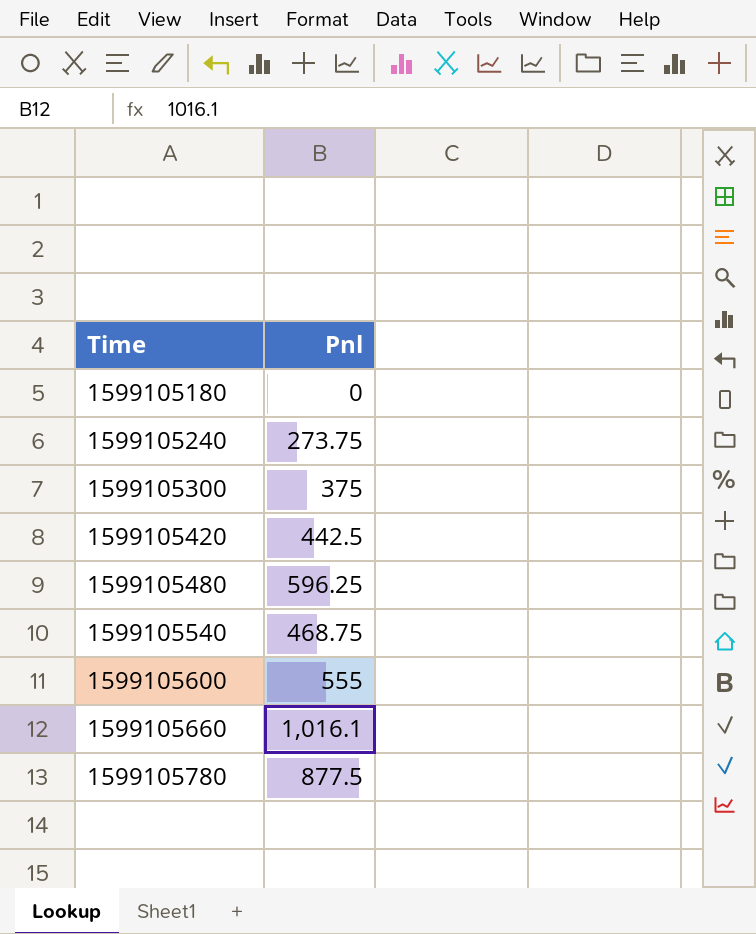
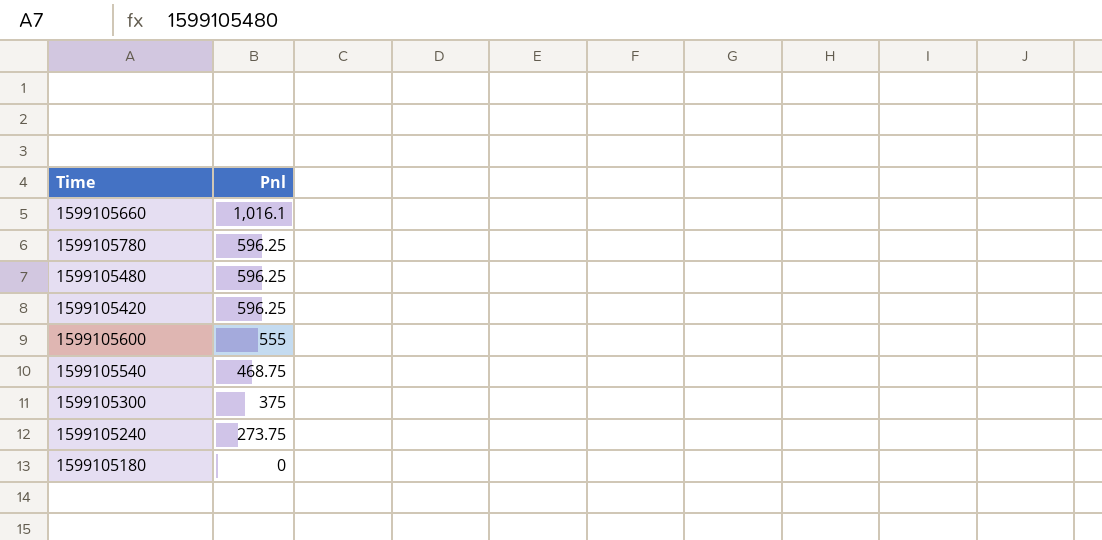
row order: Time ascending -> Pnl descending
1599105780 | Pnl: 877.5 -> 596.25
1599105420 | Pnl: 442.5 -> 596.25

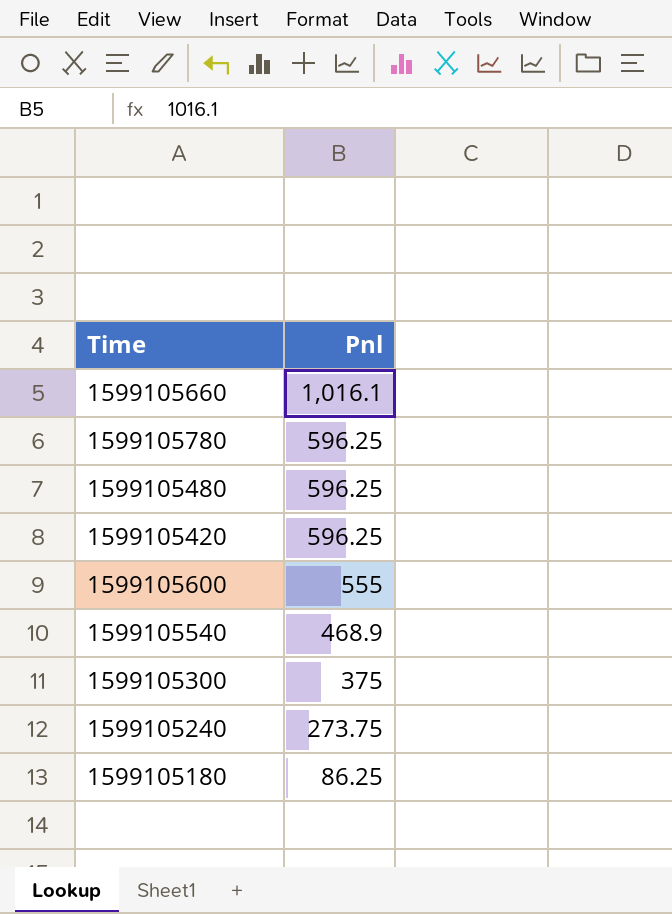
1599105540 | Pnl: 468.75 -> 468.9
1599105180 | Pnl: 0 -> 86.25

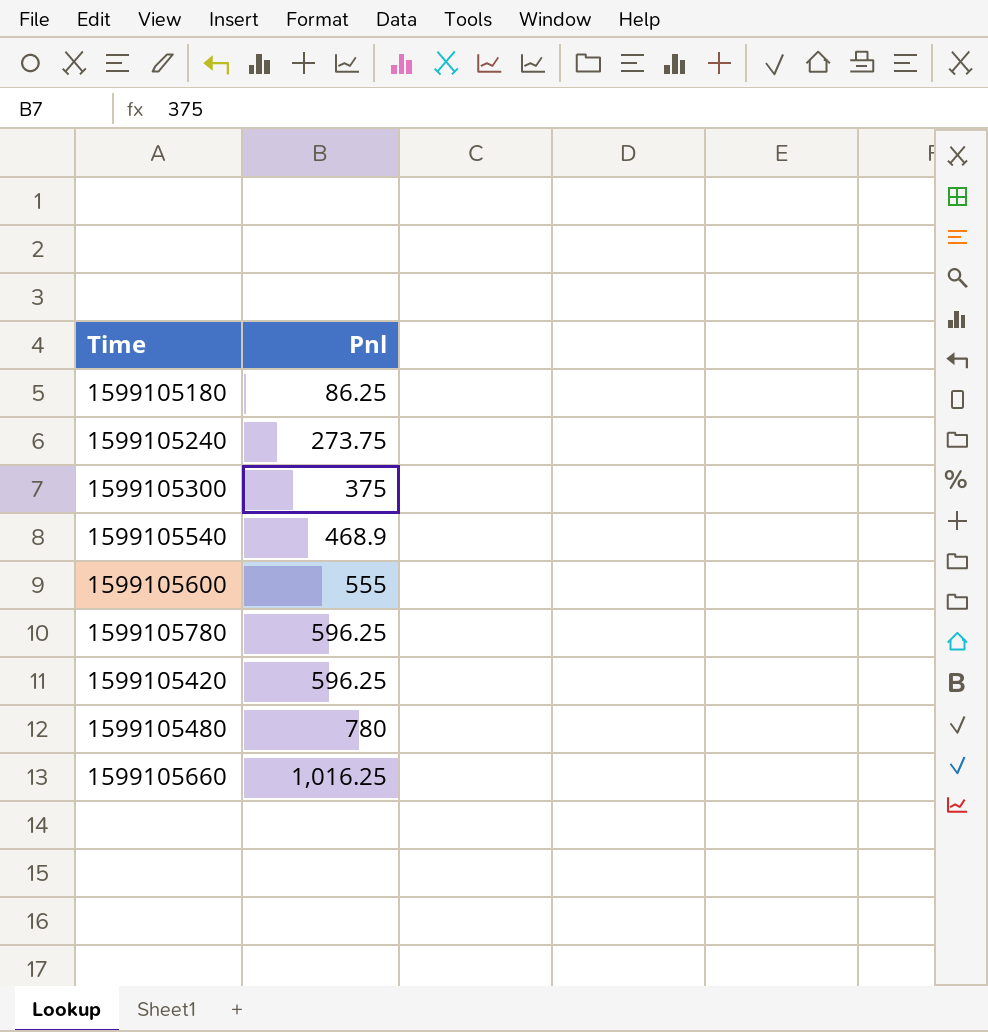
row order: Pnl descending -> Pnl ascending
1599105480 | Pnl: 596.25 -> 780
1599105660 | Pnl: 1,016.1 -> 1,016.25

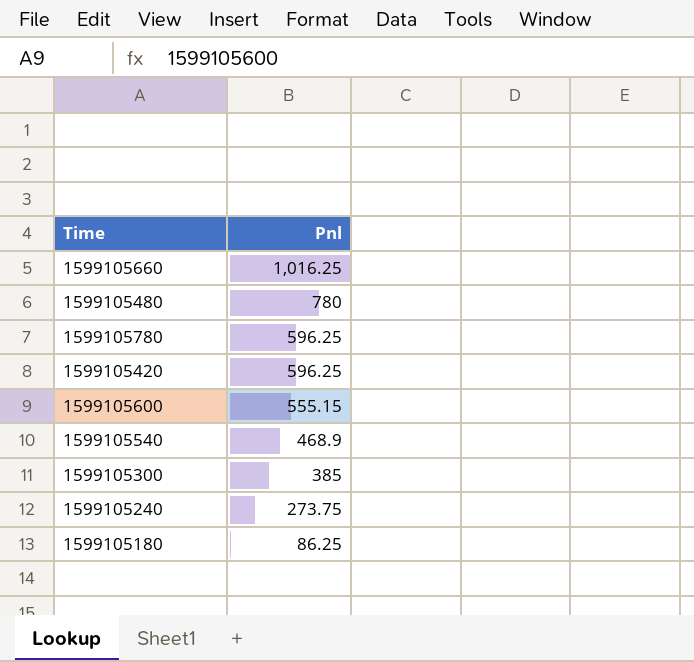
row order: Pnl ascending -> Pnl descending
1599105600 | Pnl: 555 -> 555.15
1599105300 | Pnl: 375 -> 385

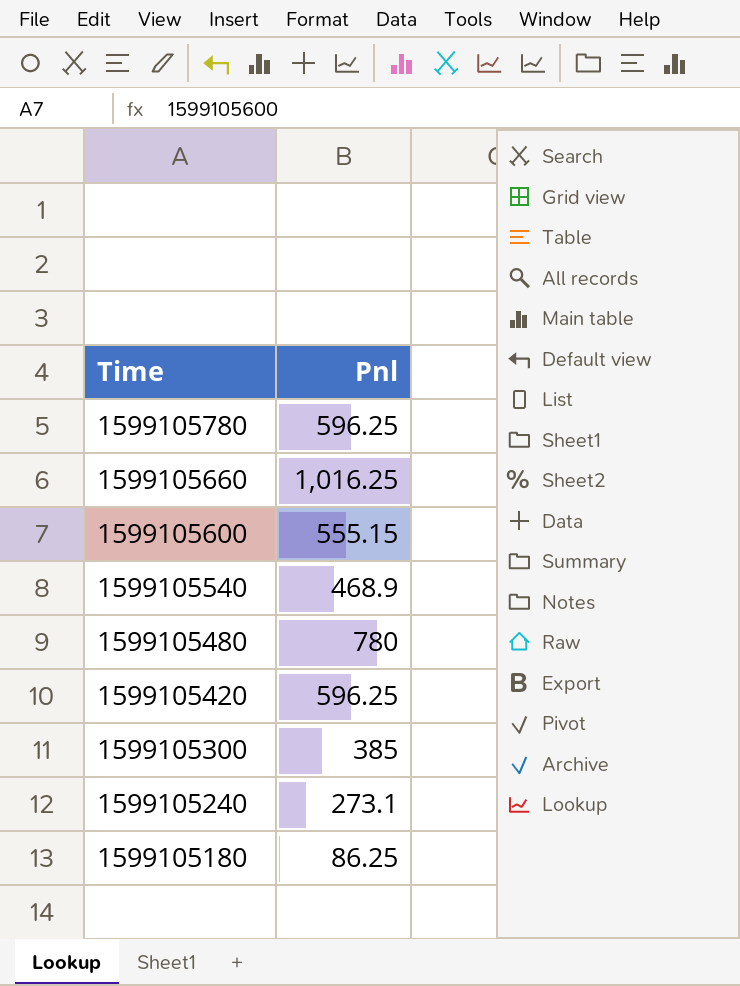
row order: Pnl descending -> Time descending
1599105240 | Pnl: 273.75 -> 273.1

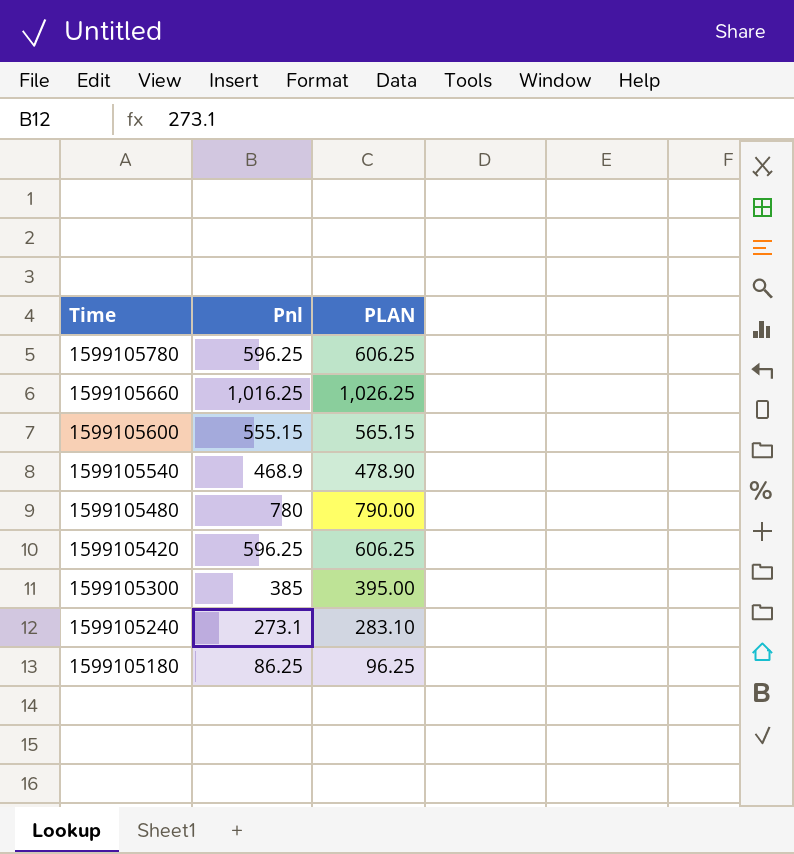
column PLAN | formula: none -> [Pnl] + 10

